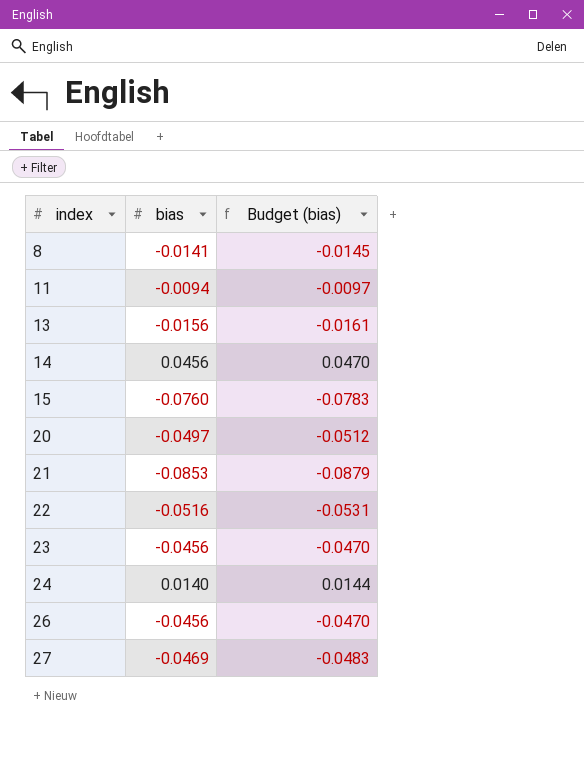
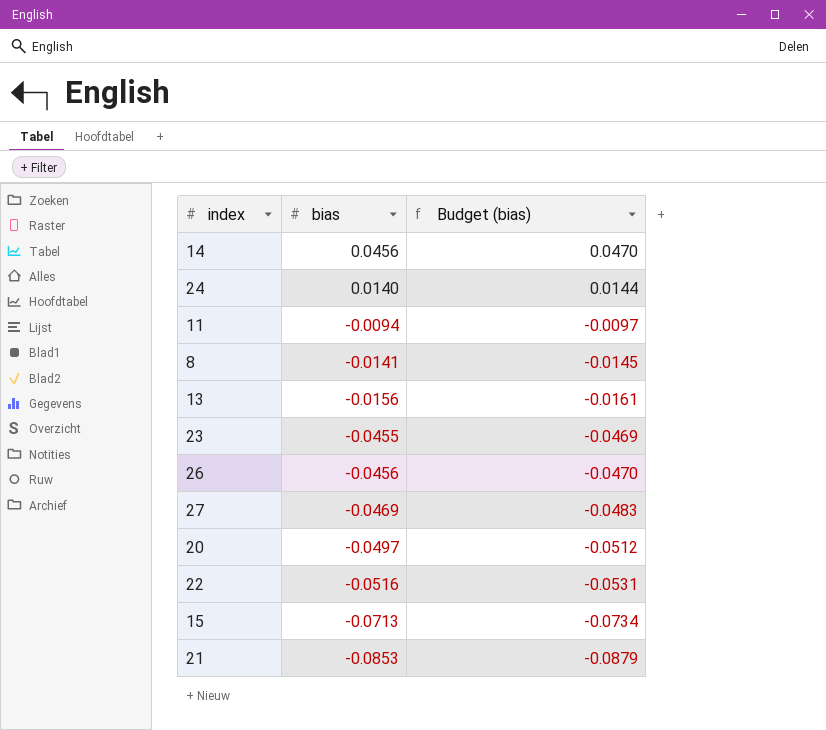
row order: index ascending -> bias descending
23 | bias: -0.0456 -> -0.0455
23 | Budget (bias): -0.0470 -> -0.0469
15 | bias: -0.0760 -> -0.0713
15 | Budget (bias): -0.0783 -> -0.0734

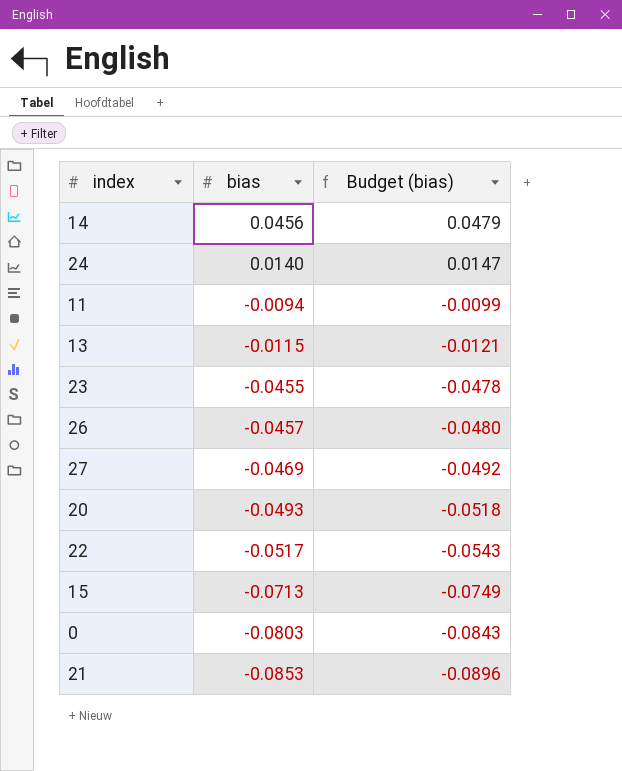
column Budget (bias) | formula: [bias] * 1.03 -> [bias] * 1.05
row 8: -0.0141 | -0.0145 -> none
13 | bias: -0.0156 -> -0.0115
26 | bias: -0.0456 -> -0.0457
20 | bias: -0.0497 -> -0.0493
22 | bias: -0.0516 -> -0.0517
row 0: none -> -0.0803 | -0.0843

